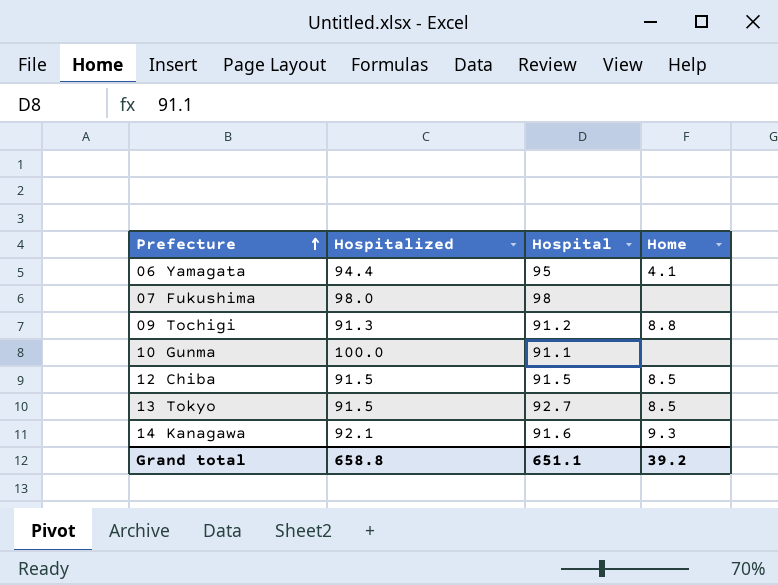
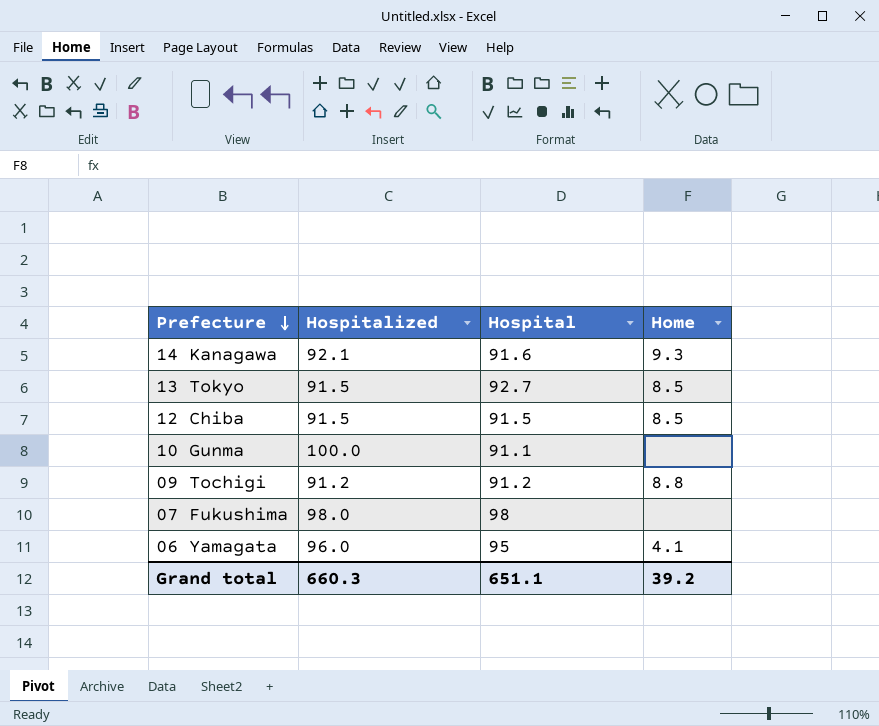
row order: Prefecture ascending -> Prefecture descending
09 Tochigi | Hospitalized: 91.3 -> 91.2
06 Yamagata | Hospitalized: 94.4 -> 96.0
Grand total | Hospitalized: 658.8 -> 660.3

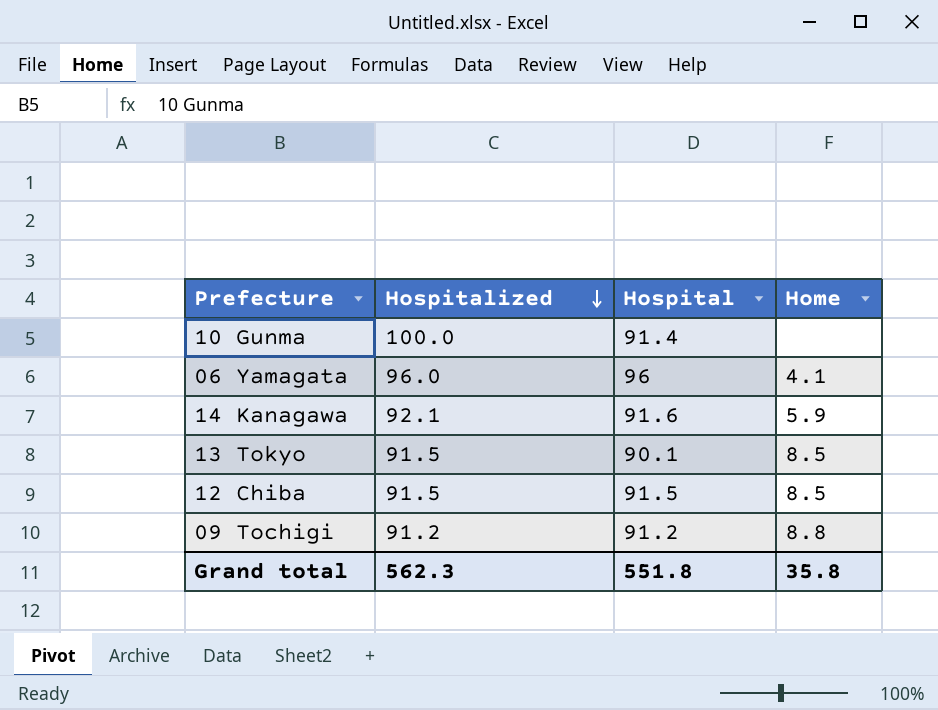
row order: Prefecture descending -> Hospitalized descending
row 07 Fukushima: 98.0 | 98 | none -> none
10 Gunma | Hospital: 91.1 -> 91.4
06 Yamagata | Hospital: 95 -> 96
14 Kanagawa | Home: 9.3 -> 5.9
13 Tokyo | Hospital: 92.7 -> 90.1
Grand total | Hospitalized: 660.3 -> 562.3
Grand total | Hospital: 651.1 -> 551.8
Grand total | Home: 39.2 -> 35.8

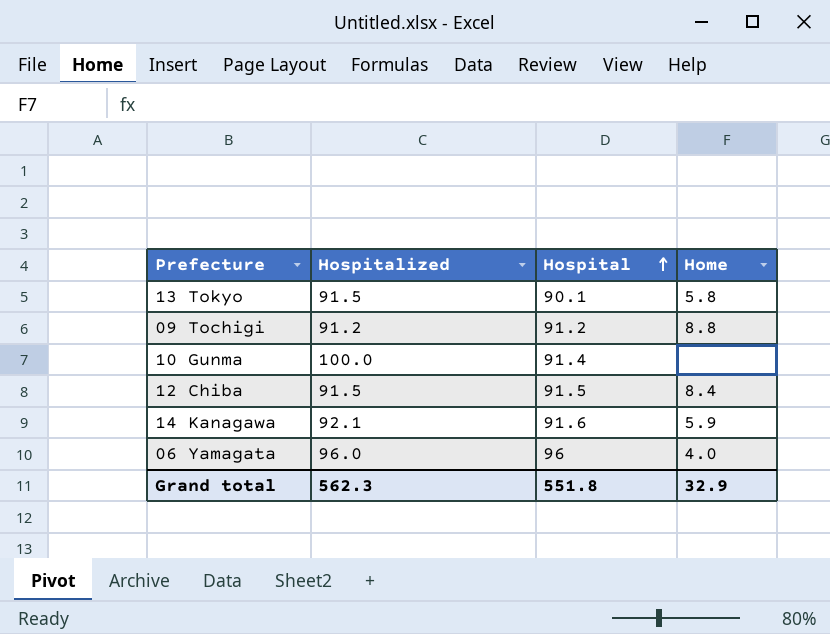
row order: Hospitalized descending -> Hospital ascending
13 Tokyo | Home: 8.5 -> 5.8
12 Chiba | Home: 8.5 -> 8.4
06 Yamagata | Home: 4.1 -> 4.0
Grand total | Home: 35.8 -> 32.9

